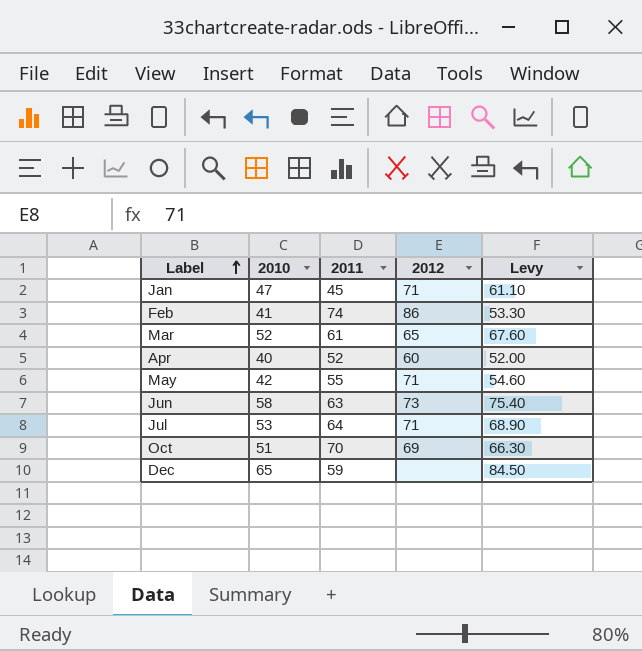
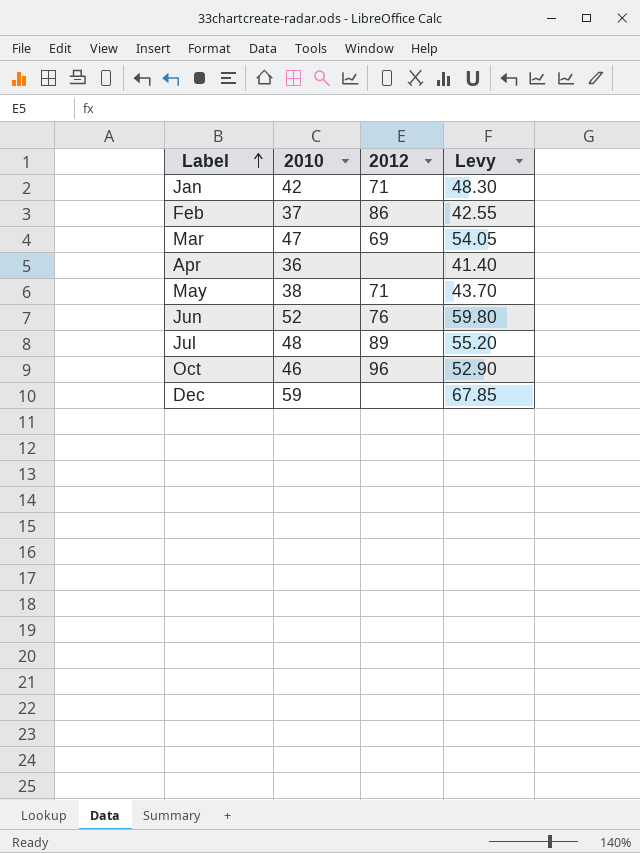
column 2011 | position: 3 -> none
column Levy | formula: [2010] * 1.3 -> [2010] * 1.15
Jan | 2010: 47 -> 42
Feb | 2010: 41 -> 37
Mar | 2010: 52 -> 47
Mar | 2012: 65 -> 69
Apr | 2010: 40 -> 36
Apr | 2012: 60 -> none
May | 2010: 42 -> 38
Jun | 2010: 58 -> 52
Jun | 2012: 73 -> 76
Jul | 2010: 53 -> 48
Jul | 2012: 71 -> 89
Oct | 2010: 51 -> 46
Oct | 2012: 69 -> 96
Dec | 2010: 65 -> 59

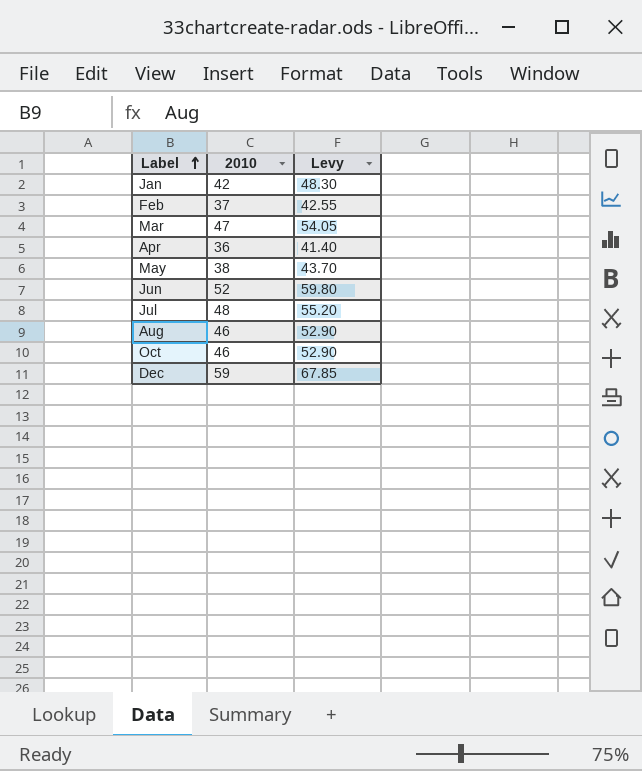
column 2012 | position: 3 -> none
row Aug: none -> 46 | 52.90

